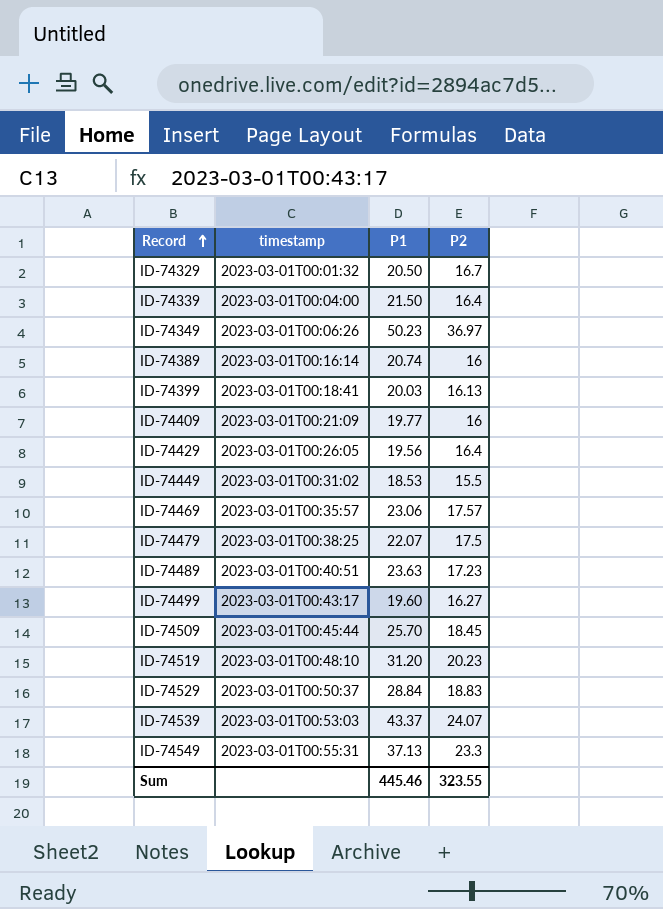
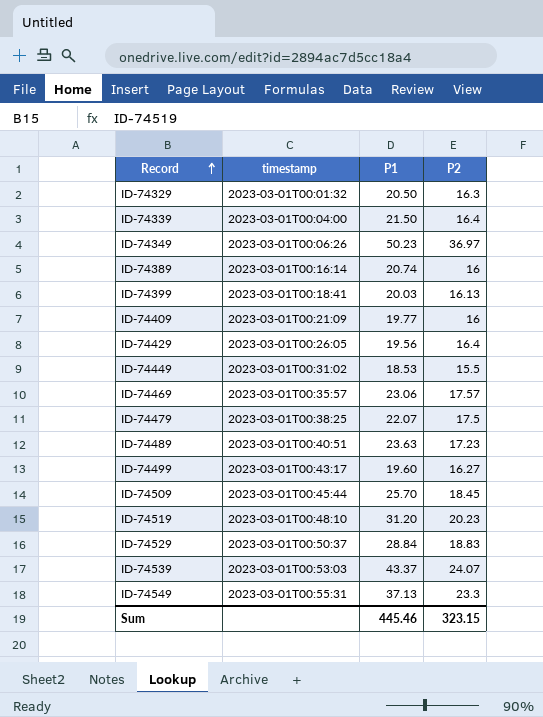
ID-74329 | P2: 16.7 -> 16.3
Sum | P2: 323.55 -> 323.15

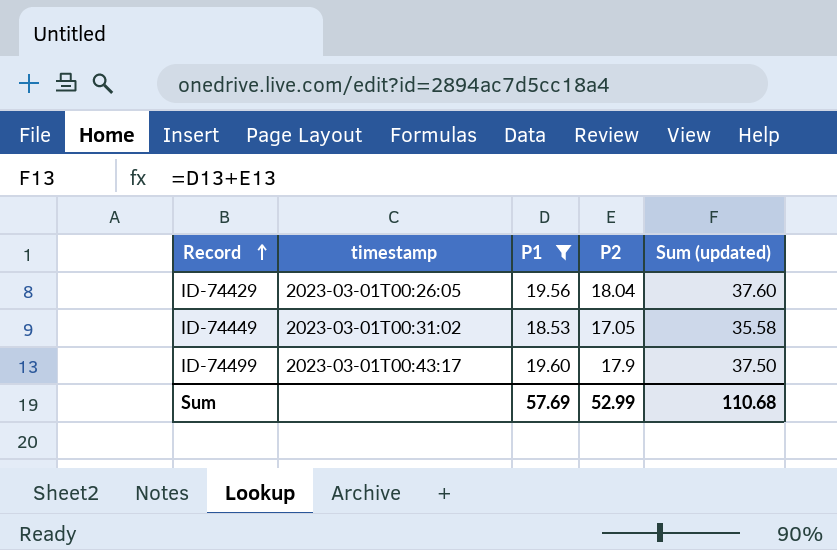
filter: none -> P1 <= 19.60
column Sum (updated) | formula: none -> [P1] + [P2]
ID-74429 | P2: 16.4 -> 18.04
ID-74449 | P2: 15.5 -> 17.05
ID-74499 | P2: 16.27 -> 17.9
Sum | P1: 445.46 -> 57.69
Sum | P2: 323.15 -> 52.99

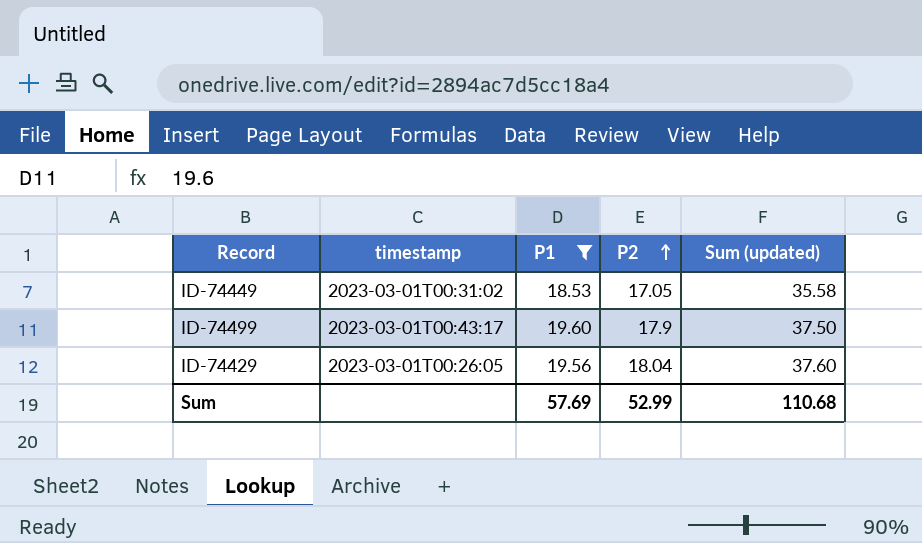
row order: Record ascending -> P2 ascending

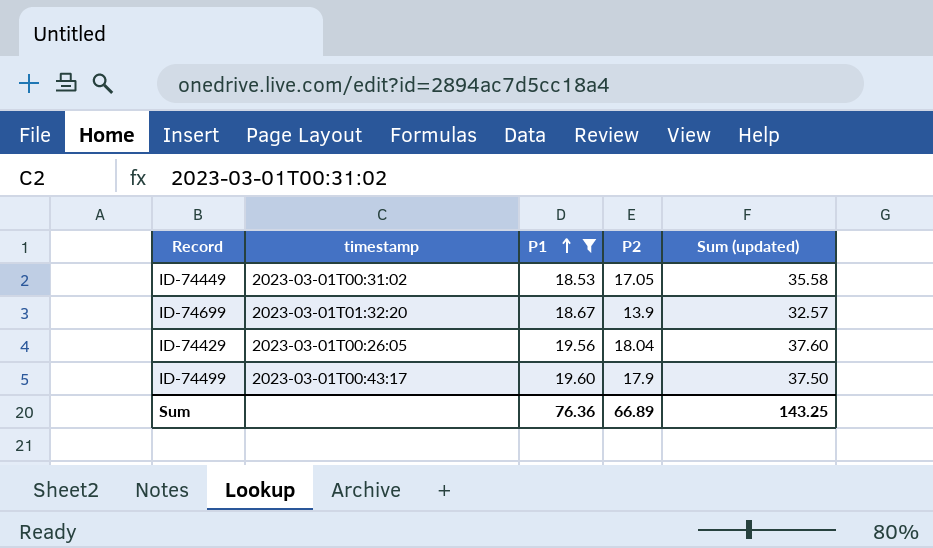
row order: P2 ascending -> P1 ascending
row ID-74699: none -> 2023-03-01T01:32:20 | 18.67 | 13.9 | 32.57
Sum | P1: 57.69 -> 76.36
Sum | P2: 52.99 -> 66.89
Sum | Sum (updated): 110.68 -> 143.25

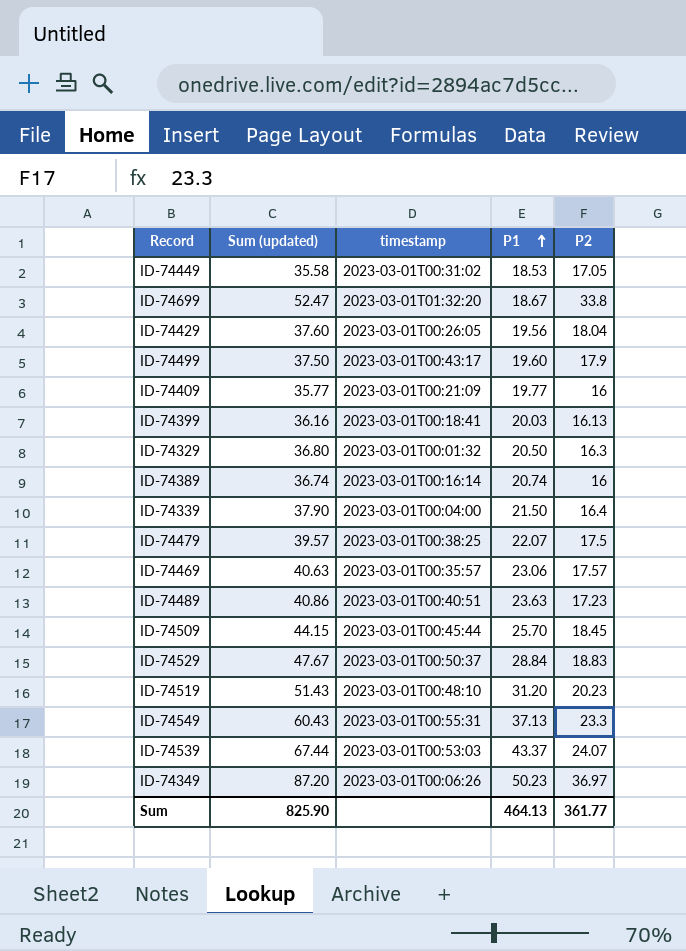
filter: P1 <= 19.60 -> none
column Sum (updated) | position: 5 -> 2
ID-74699 | Sum (updated): 32.57 -> 52.47
ID-74699 | P2: 13.9 -> 33.8
Sum | Sum (updated): 143.25 -> 825.90
Sum | P1: 76.36 -> 464.13
Sum | P2: 66.89 -> 361.77

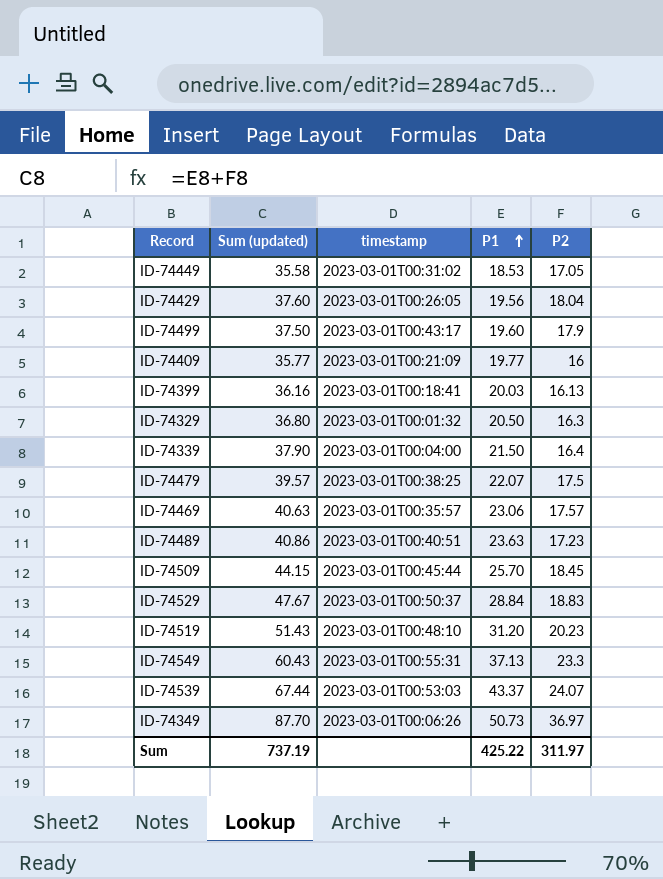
row ID-74699: 52.47 | 2023-03-01T01:32:20 | 18.67 | 33.8 -> none
row ID-74389: 36.74 | 2023-03-01T00:16:14 | 20.74 | 16 -> none
ID-74349 | Sum (updated): 87.20 -> 87.70
ID-74349 | P1: 50.23 -> 50.73
Sum | Sum (updated): 825.90 -> 737.19
Sum | P1: 464.13 -> 425.22
Sum | P2: 361.77 -> 311.97

